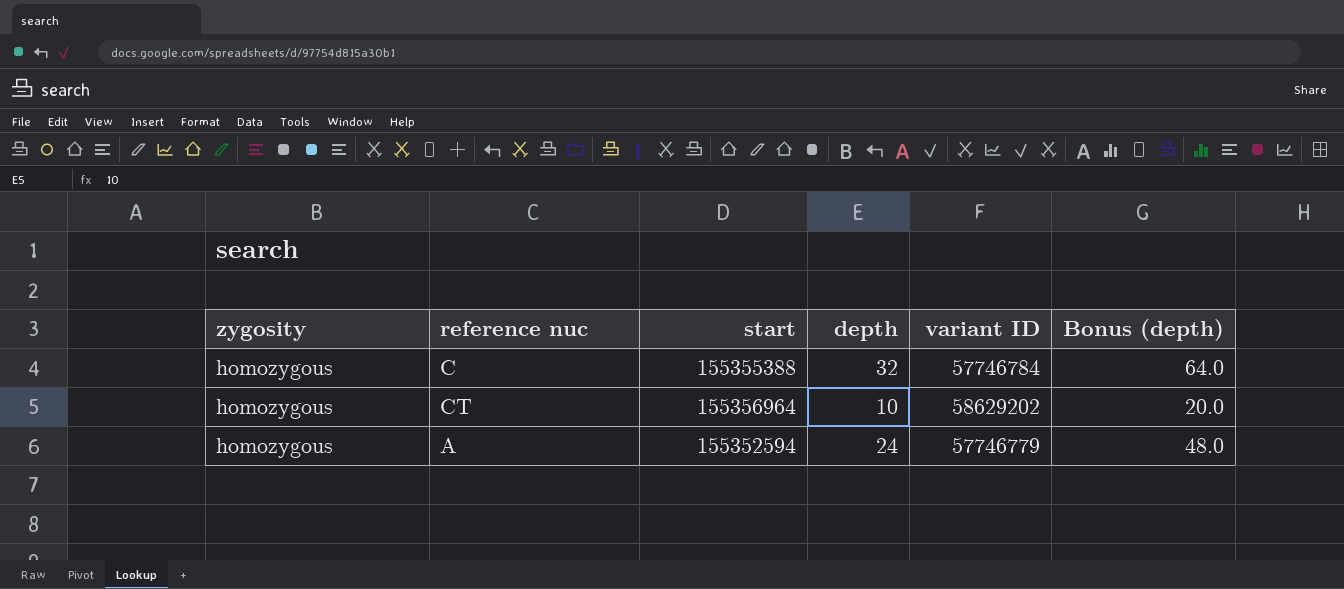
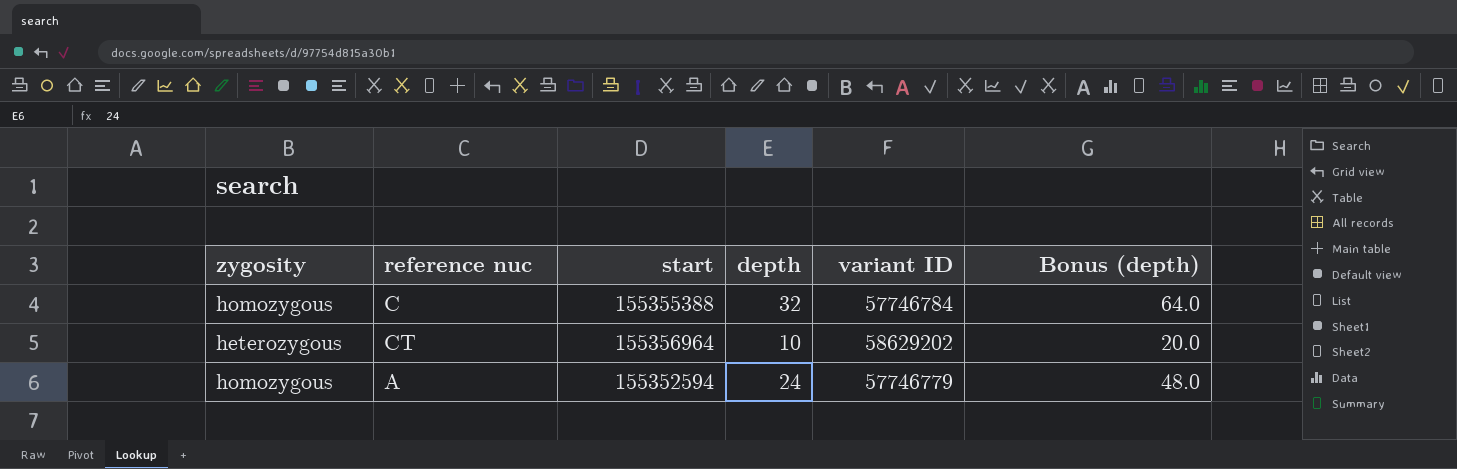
CT | zygosity: homozygous -> heterozygous

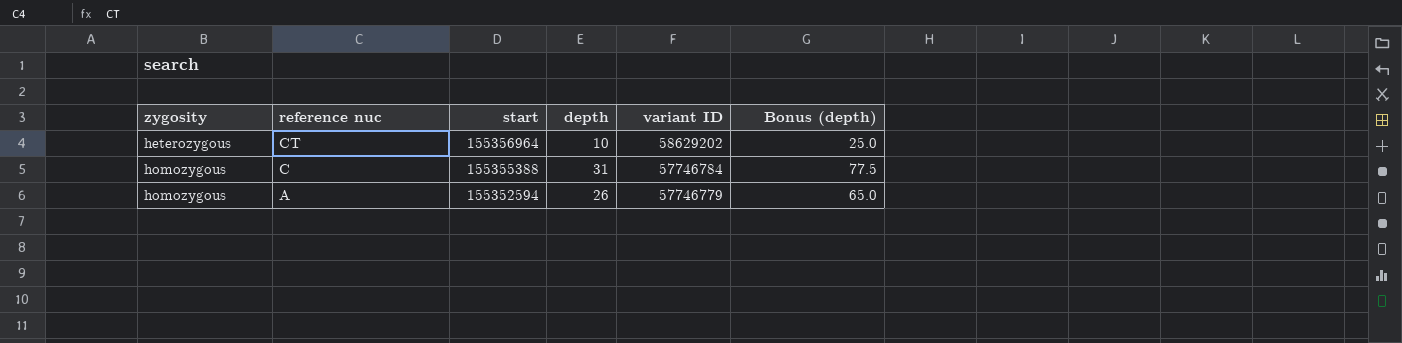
row order: none -> zygosity ascending
column Bonus (depth) | formula: [depth] * 2 -> [depth] * 2.5
C | depth: 32 -> 31
A | depth: 24 -> 26

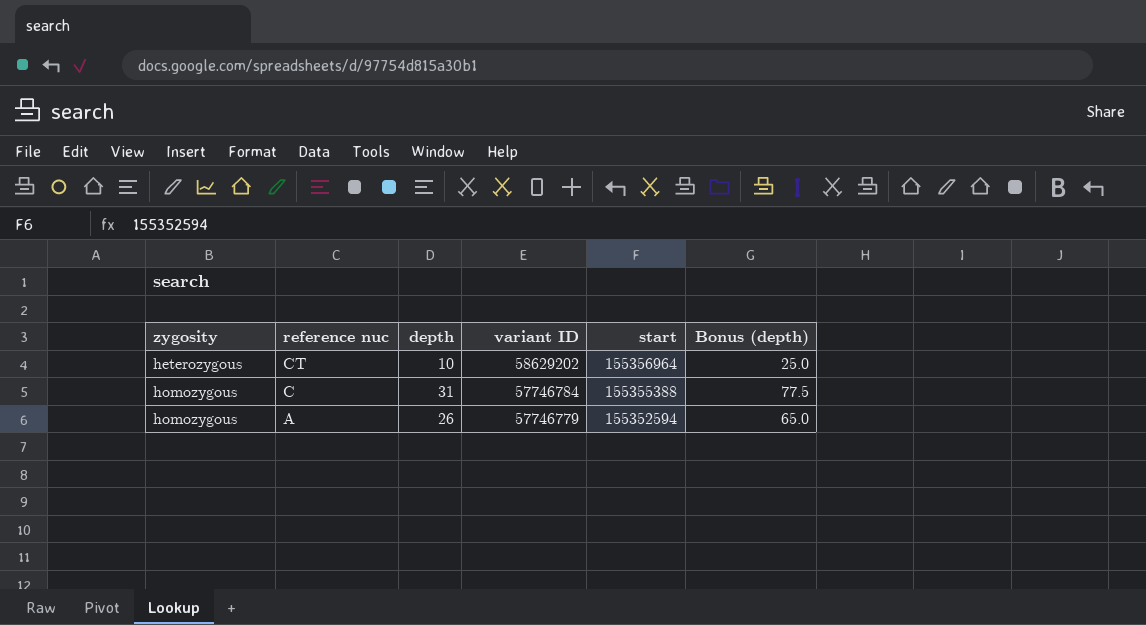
column start | position: 3 -> 5

